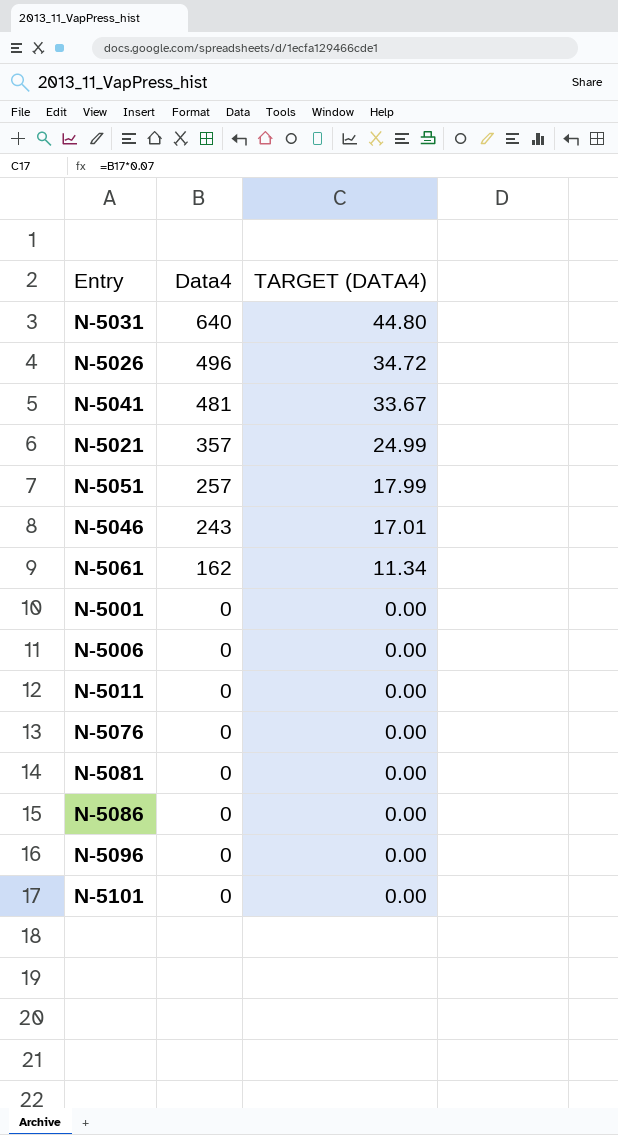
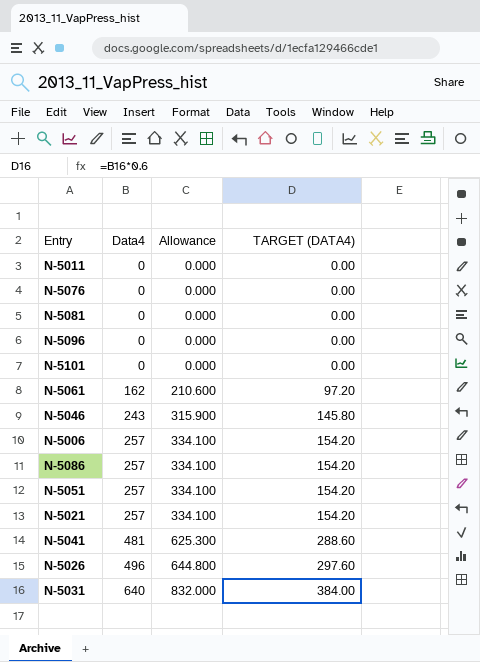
row order: Data4 descending -> Data4 ascending
column Allowance | formula: none -> [Data4] * 1.3
column TARGET (DATA4) | formula: [Data4] * 0.07 -> [Data4] * 0.6
row N-5001: 0 | 0.00 -> none
N-5006 | Data4: 0 -> 257
N-5086 | Data4: 0 -> 257
N-5021 | Data4: 357 -> 257

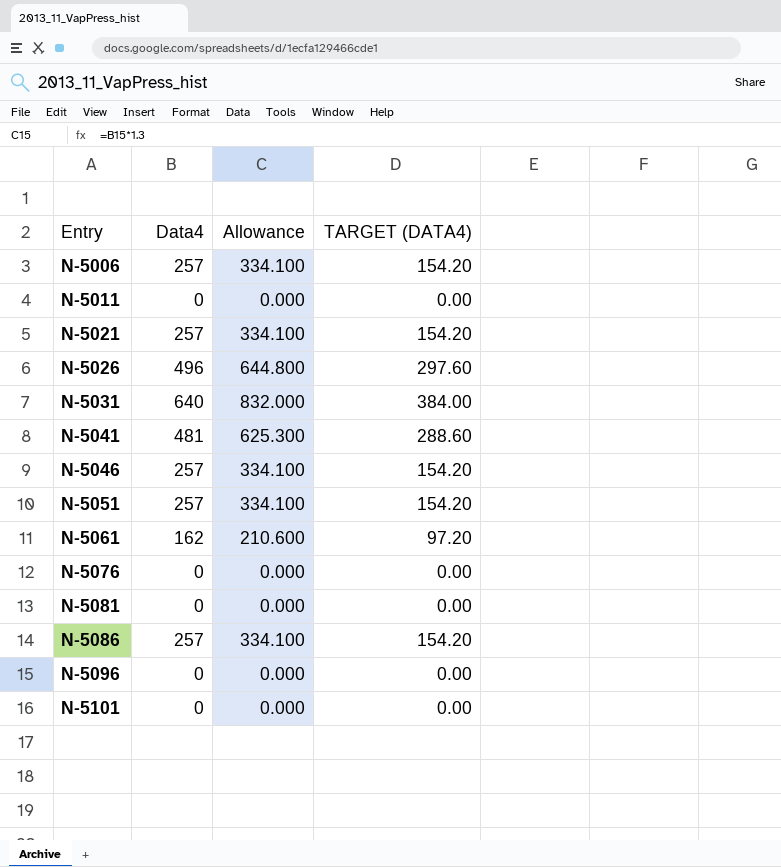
row order: Data4 ascending -> Entry ascending
N-5046 | Data4: 243 -> 257
N-5046 | Allowance: 315.900 -> 334.100
N-5046 | TARGET (DATA4): 145.80 -> 154.20

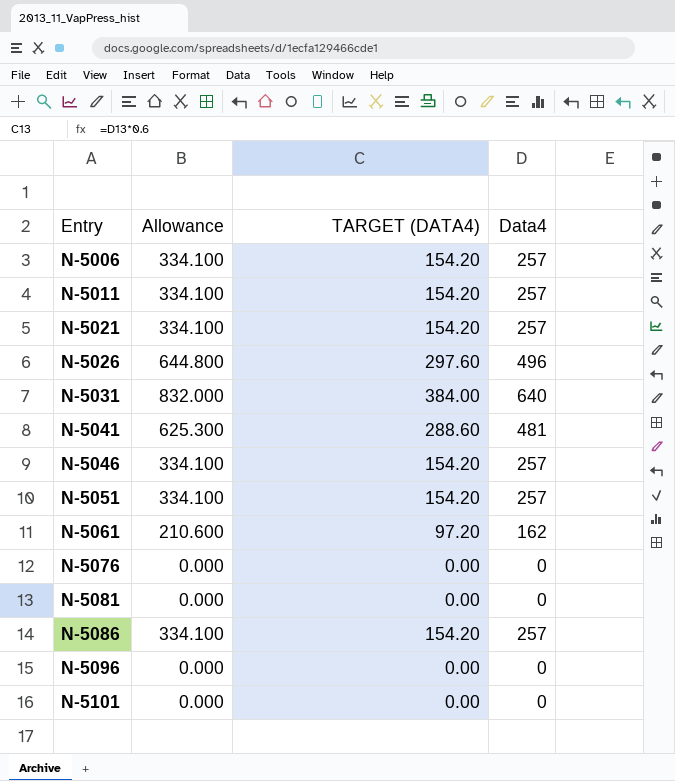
column Data4 | position: 2 -> 4
N-5011 | Allowance: 0.000 -> 334.100
N-5011 | TARGET (DATA4): 0.00 -> 154.20
N-5011 | Data4: 0 -> 257

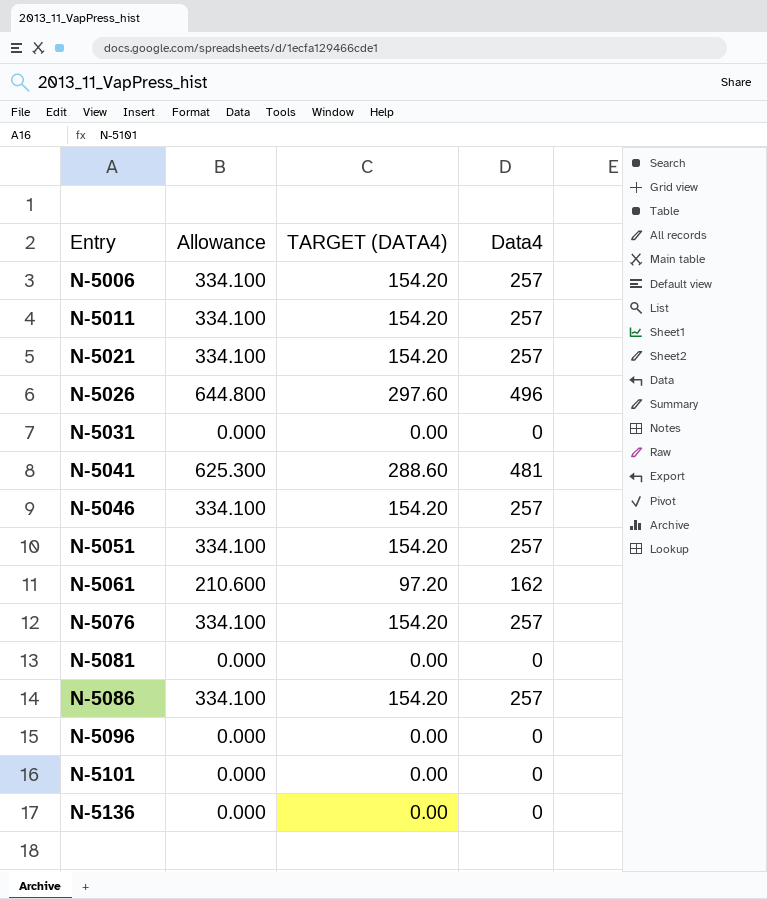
N-5031 | Allowance: 832.000 -> 0.000
N-5031 | TARGET (DATA4): 384.00 -> 0.00
N-5031 | Data4: 640 -> 0
N-5076 | Allowance: 0.000 -> 334.100
N-5076 | TARGET (DATA4): 0.00 -> 154.20
N-5076 | Data4: 0 -> 257
row N-5136: none -> 0.000 | 0.00 | 0

